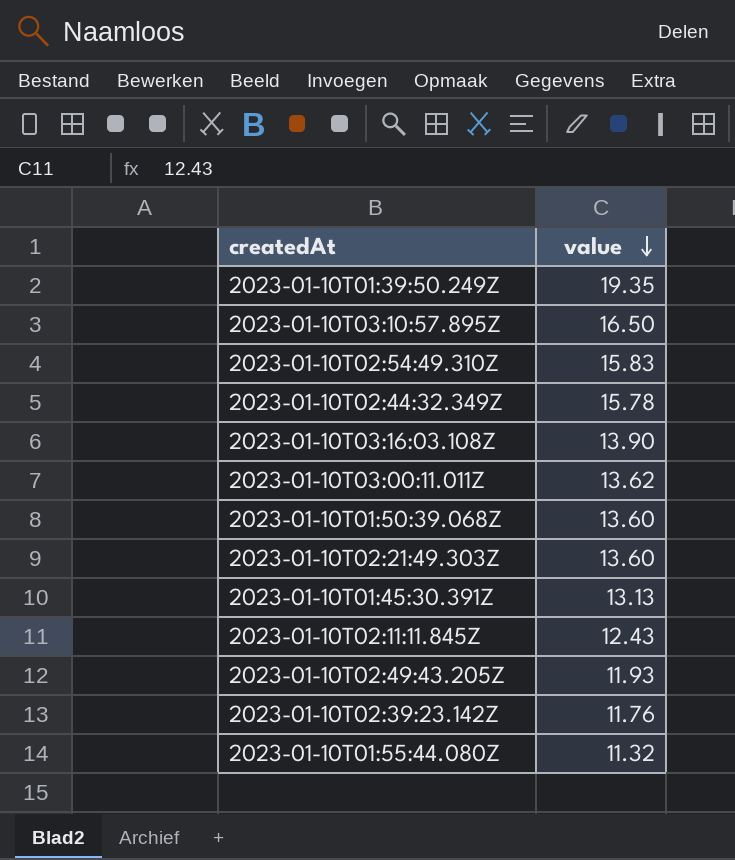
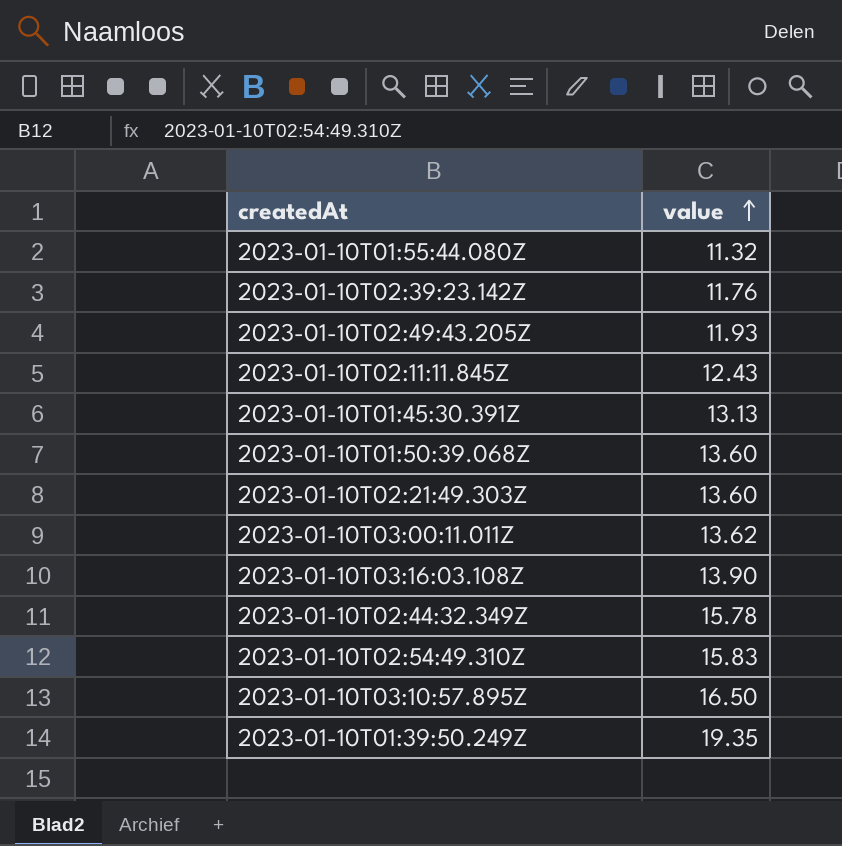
row order: value descending -> value ascending

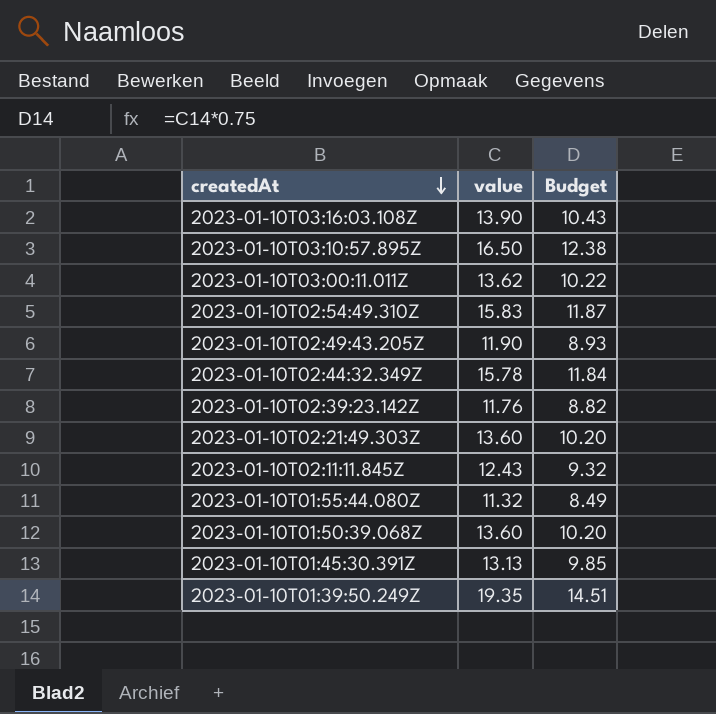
row order: value ascending -> createdAt descending
column Budget | formula: none -> [value] * 0.75
2023-01-10T02:49:43.205Z | value: 11.93 -> 11.90

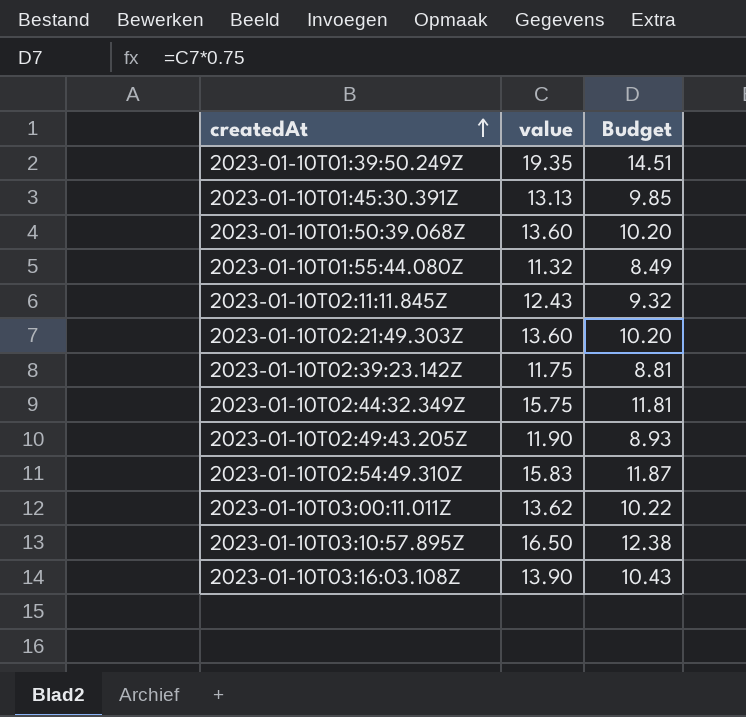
row order: createdAt descending -> createdAt ascending
2023-01-10T02:39:23.142Z | value: 11.76 -> 11.75
2023-01-10T02:39:23.142Z | Budget: 8.82 -> 8.81
2023-01-10T02:44:32.349Z | value: 15.78 -> 15.75
2023-01-10T02:44:32.349Z | Budget: 11.84 -> 11.81

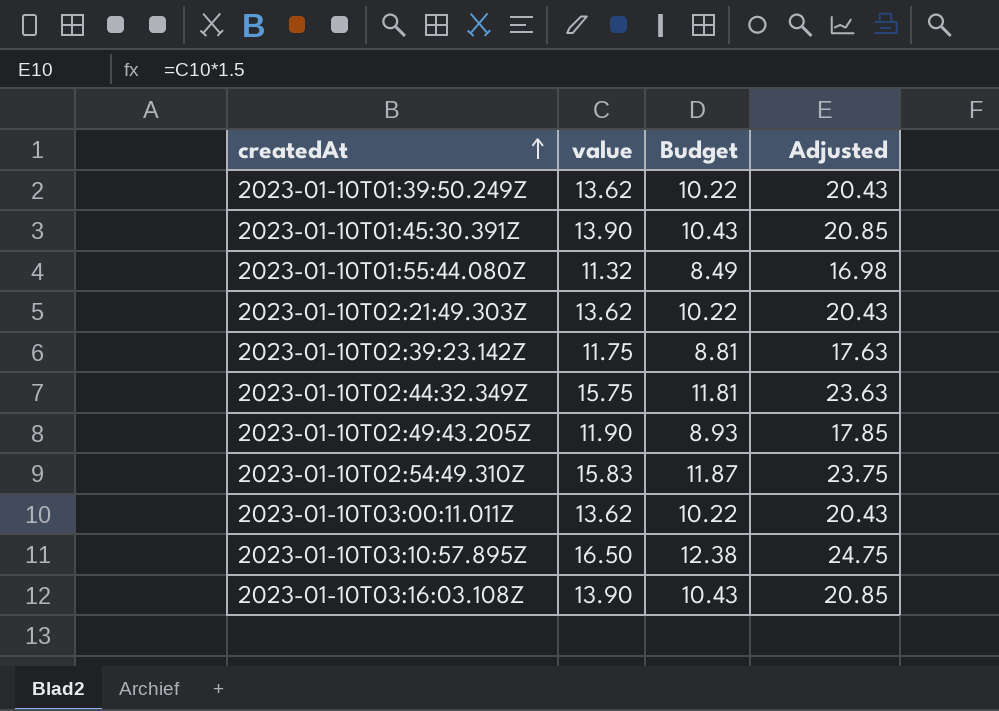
column Adjusted | formula: none -> [value] * 1.5
row 2023-01-10T01:50:39.068Z: 13.60 | 10.20 -> none
row 2023-01-10T02:11:11.845Z: 12.43 | 9.32 -> none
2023-01-10T01:39:50.249Z | value: 19.35 -> 13.62
2023-01-10T01:39:50.249Z | Budget: 14.51 -> 10.22
2023-01-10T01:45:30.391Z | value: 13.13 -> 13.90
2023-01-10T01:45:30.391Z | Budget: 9.85 -> 10.43
2023-01-10T02:21:49.303Z | value: 13.60 -> 13.62
2023-01-10T02:21:49.303Z | Budget: 10.20 -> 10.22

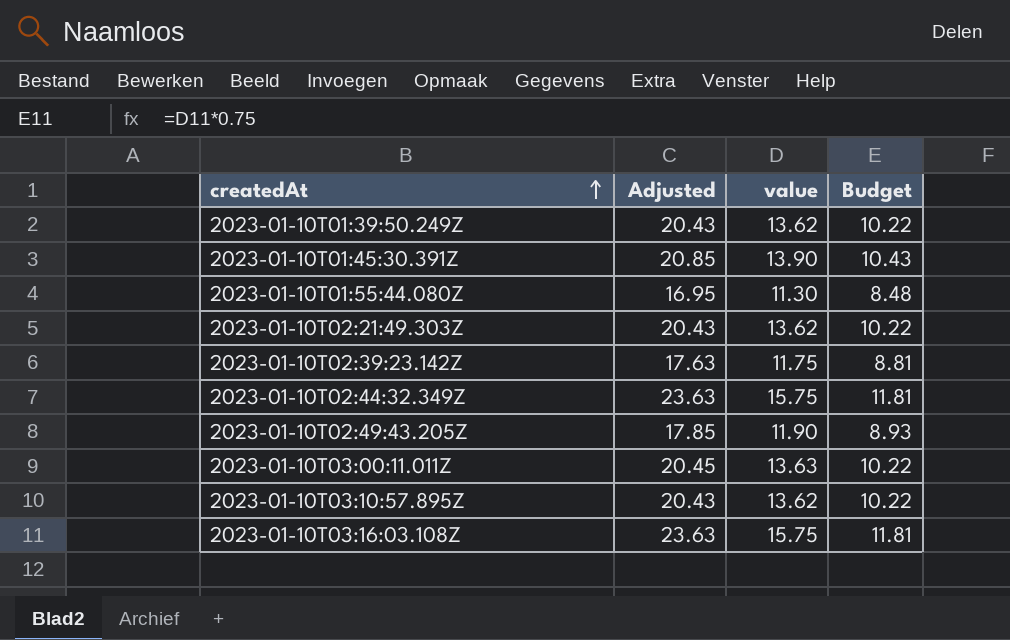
column Adjusted | position: 4 -> 2
row 2023-01-10T02:54:49.310Z: 15.83 | 11.87 | 23.75 -> none
2023-01-10T01:55:44.080Z | Adjusted: 16.98 -> 16.95
2023-01-10T01:55:44.080Z | value: 11.32 -> 11.30
2023-01-10T01:55:44.080Z | Budget: 8.49 -> 8.48
2023-01-10T03:00:11.011Z | Adjusted: 20.43 -> 20.45
2023-01-10T03:00:11.011Z | value: 13.62 -> 13.63
2023-01-10T03:10:57.895Z | Adjusted: 24.75 -> 20.43
2023-01-10T03:10:57.895Z | value: 16.50 -> 13.62
2023-01-10T03:10:57.895Z | Budget: 12.38 -> 10.22
2023-01-10T03:16:03.108Z | Adjusted: 20.85 -> 23.63
2023-01-10T03:16:03.108Z | value: 13.90 -> 15.75
2023-01-10T03:16:03.108Z | Budget: 10.43 -> 11.81

